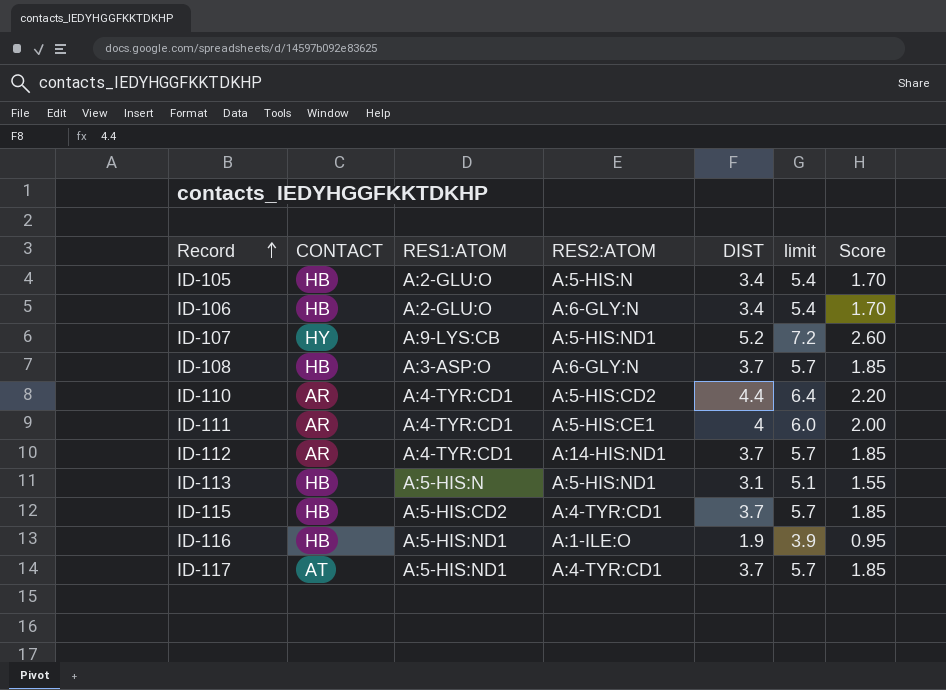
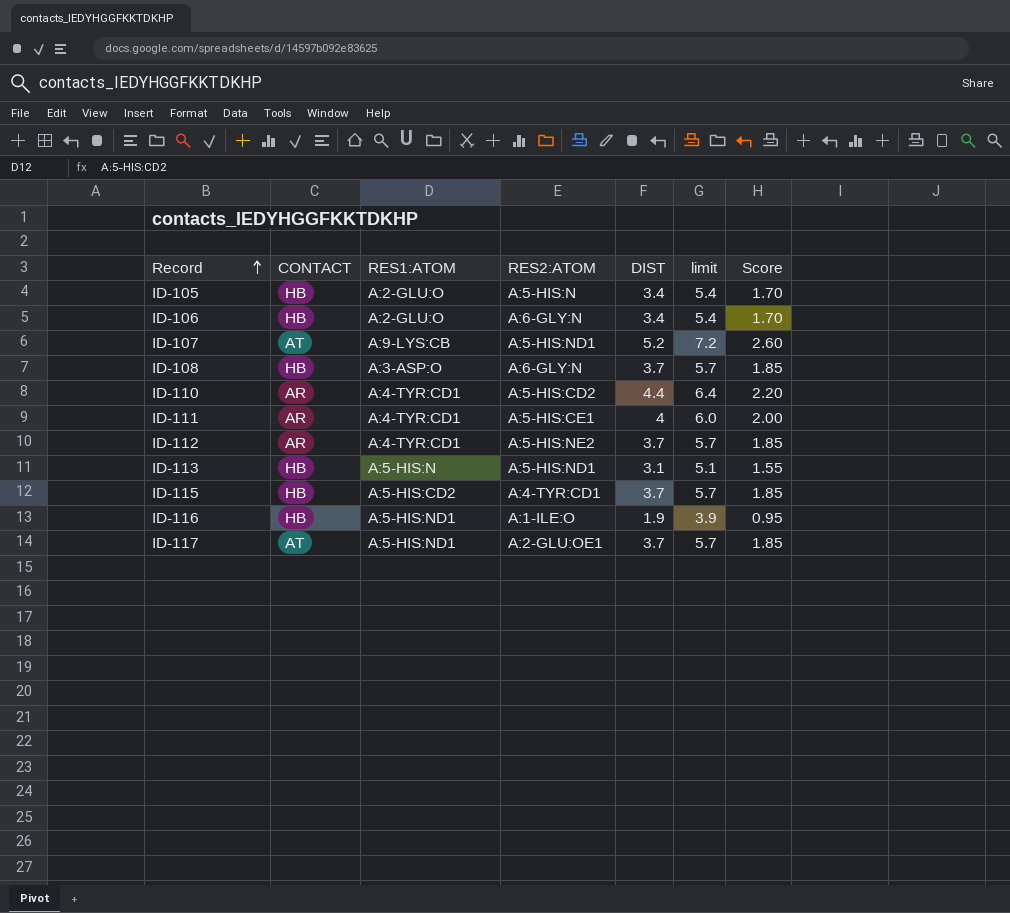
ID-107 | CONTACT: HY -> AT
ID-112 | RES2:ATOM: A:14-HIS:ND1 -> A:5-HIS:NE2
ID-117 | RES2:ATOM: A:4-TYR:CD1 -> A:2-GLU:OE1

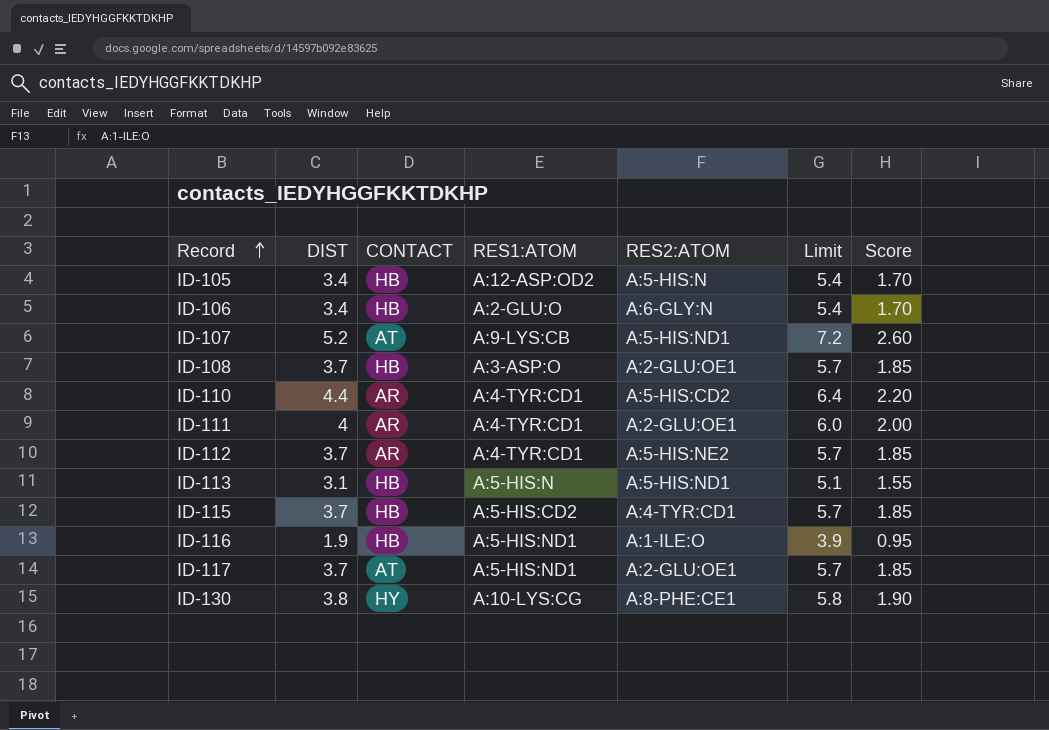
column DIST | position: 5 -> 2
column name: limit -> Limit
ID-105 | RES1:ATOM: A:2-GLU:O -> A:12-ASP:OD2
ID-108 | RES2:ATOM: A:6-GLY:N -> A:2-GLU:OE1
ID-111 | RES2:ATOM: A:5-HIS:CE1 -> A:2-GLU:OE1
row ID-130: none -> 3.8 | HY | A:10-LYS:CG | A:8-PHE:CE1 | 5.8 | 1.90

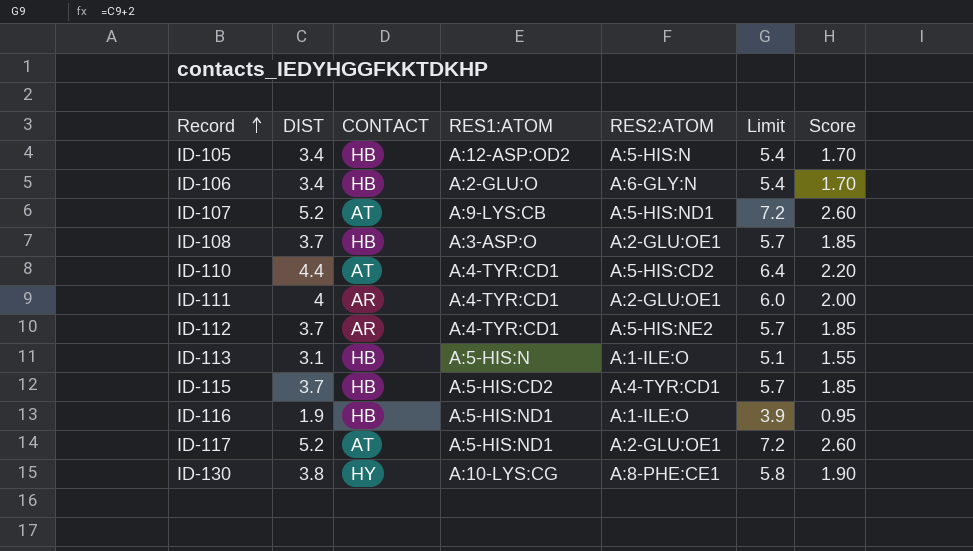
ID-110 | CONTACT: AR -> AT
ID-113 | RES2:ATOM: A:5-HIS:ND1 -> A:1-ILE:O
ID-117 | DIST: 3.7 -> 5.2
ID-117 | Limit: 5.7 -> 7.2
ID-117 | Score: 1.85 -> 2.60

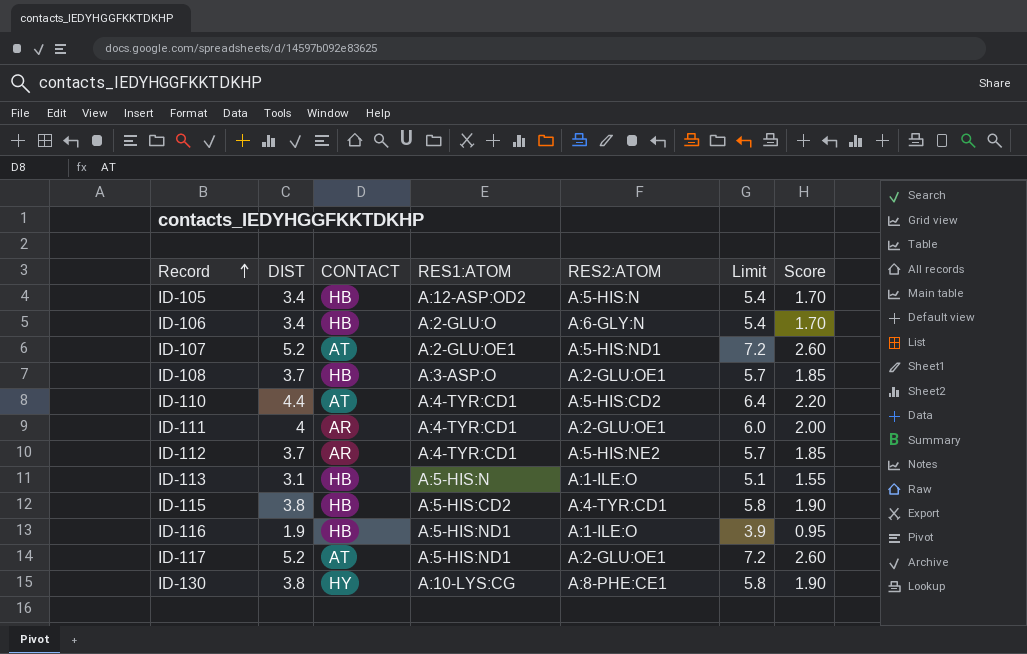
ID-107 | RES1:ATOM: A:9-LYS:CB -> A:2-GLU:OE1
ID-115 | DIST: 3.7 -> 3.8
ID-115 | Limit: 5.7 -> 5.8
ID-115 | Score: 1.85 -> 1.90

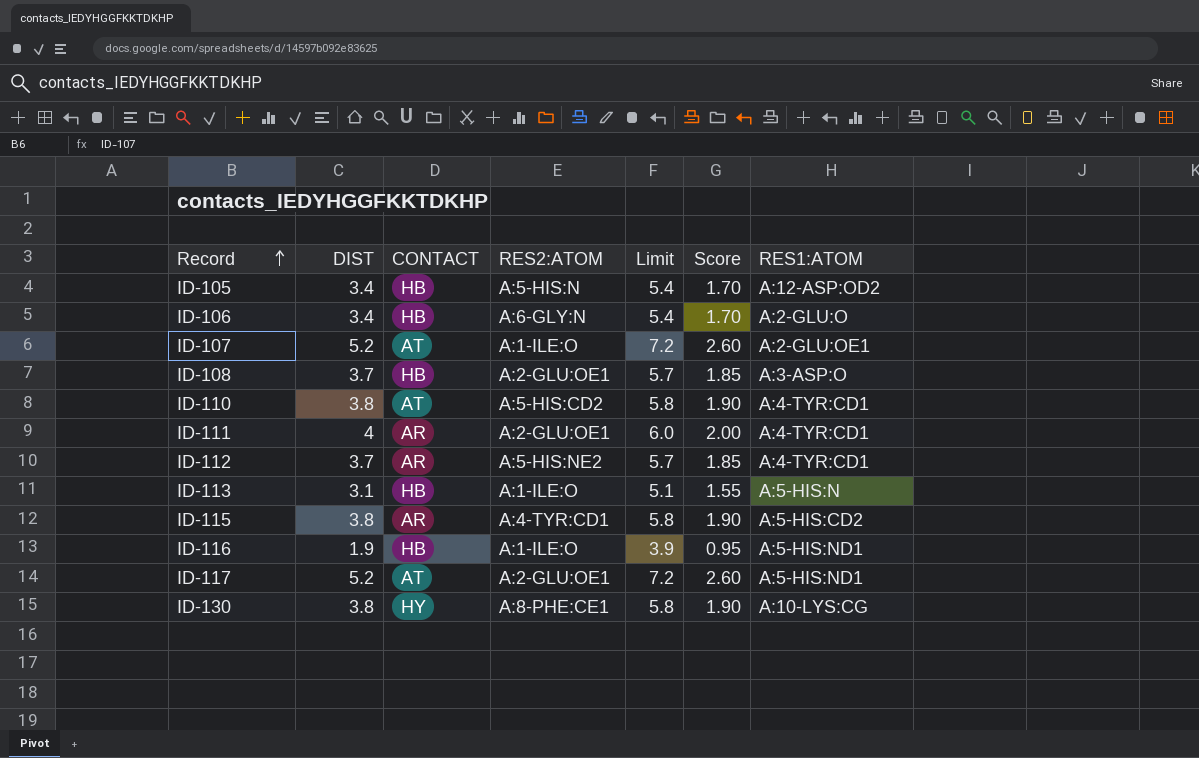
column RES1:ATOM | position: 4 -> 7
ID-107 | RES2:ATOM: A:5-HIS:ND1 -> A:1-ILE:O
ID-110 | DIST: 4.4 -> 3.8
ID-110 | Limit: 6.4 -> 5.8
ID-110 | Score: 2.20 -> 1.90
ID-115 | CONTACT: HB -> AR

